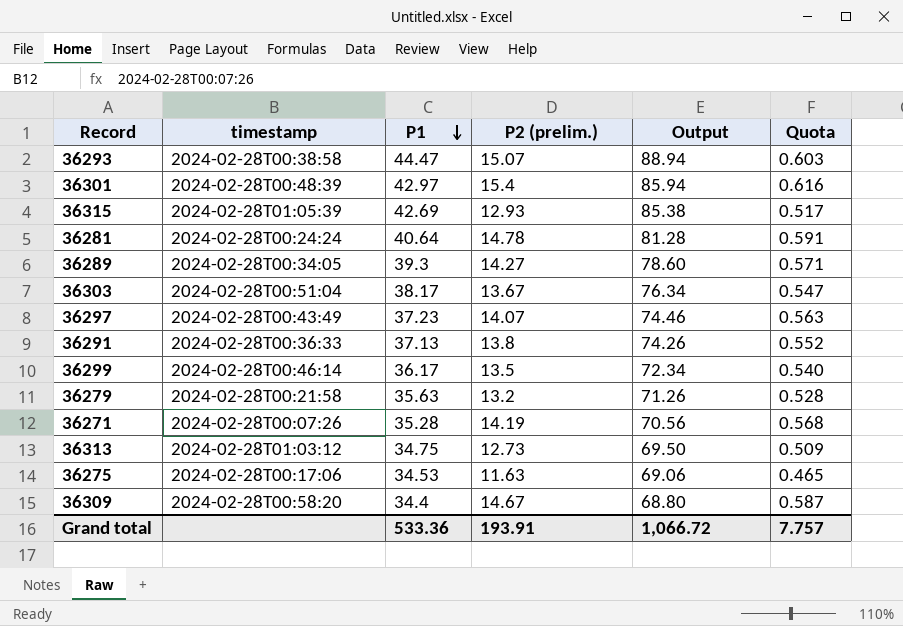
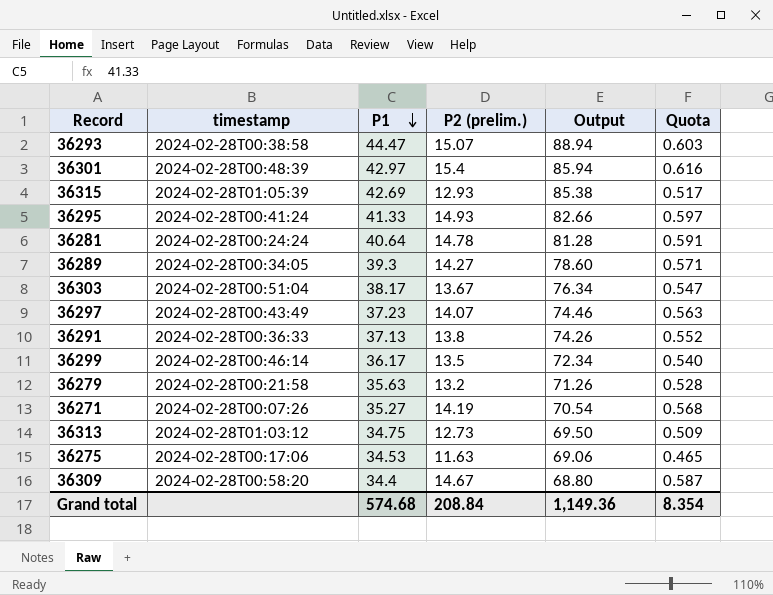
row 36295: none -> 2024-02-28T00:41:24 | 41.33 | 14.93 | 82.66 | 0.597
36271 | P1: 35.28 -> 35.27
36271 | Output: 70.56 -> 70.54
Grand total | P1: 533.36 -> 574.68
Grand total | P2 (prelim.): 193.91 -> 208.84
Grand total | Output: 1,066.72 -> 1,149.36
Grand total | Quota: 7.757 -> 8.354

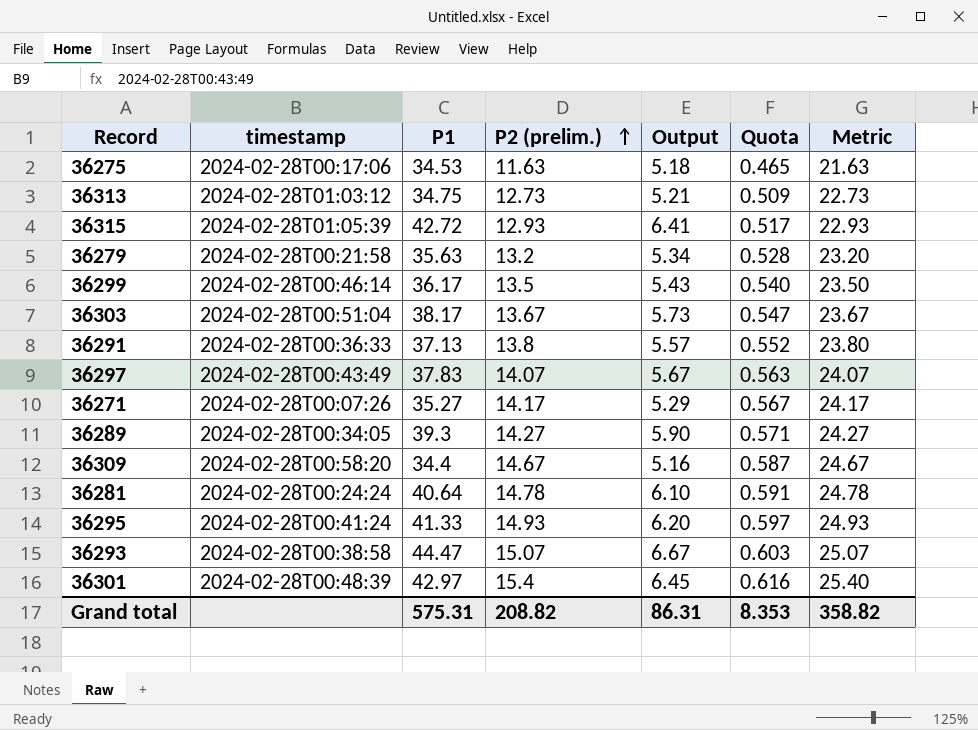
row order: P1 descending -> P2 (prelim.) ascending
column Output | formula: [P1] * 2 -> [P1] * 0.15
column Metric | formula: none -> [P2 (prelim.)] + 10
36315 | P1: 42.69 -> 42.72
36297 | P1: 37.23 -> 37.83
36271 | P2 (prelim.): 14.19 -> 14.17
36271 | Quota: 0.568 -> 0.567
Grand total | P1: 574.68 -> 575.31
Grand total | P2 (prelim.): 208.84 -> 208.82
Grand total | Output: 1,149.36 -> 86.31
Grand total | Quota: 8.354 -> 8.353

